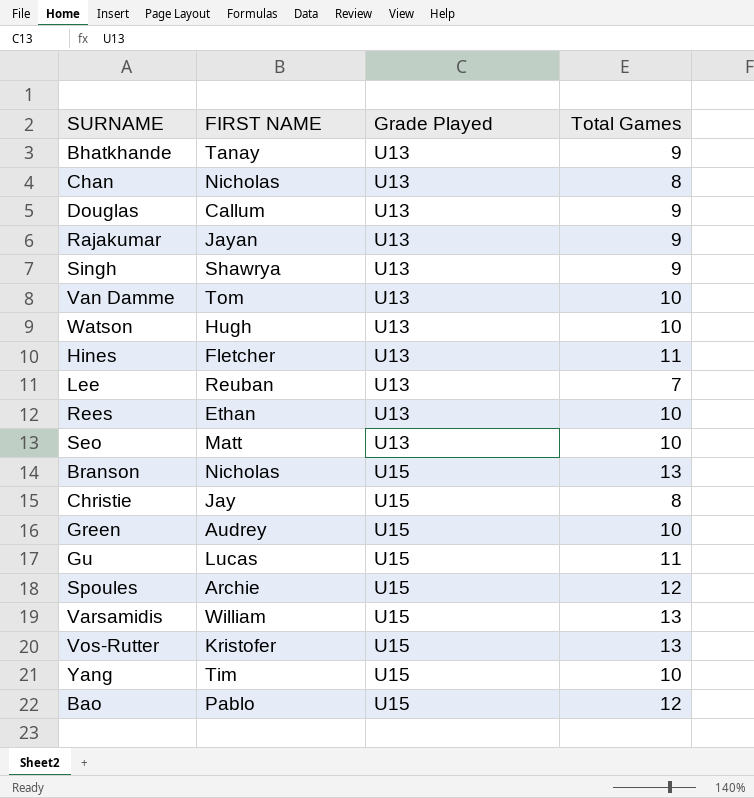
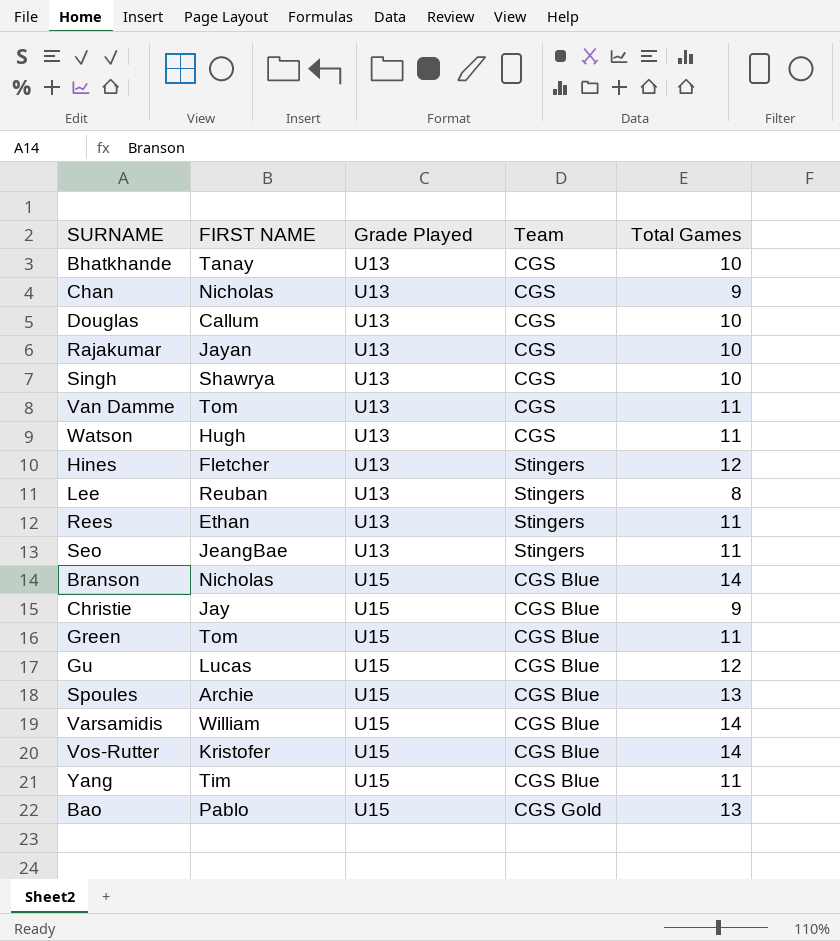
column Team | position: none -> 4
Bhatkhande | Total Games: 9 -> 10
Chan | Total Games: 8 -> 9
Douglas | Total Games: 9 -> 10
Rajakumar | Total Games: 9 -> 10
Singh | Total Games: 9 -> 10
Van Damme | Total Games: 10 -> 11
Watson | Total Games: 10 -> 11
Hines | Total Games: 11 -> 12
Lee | Total Games: 7 -> 8
Rees | Total Games: 10 -> 11
Seo | FIRST NAME: Matt -> JeangBae
Seo | Total Games: 10 -> 11
Branson | Total Games: 13 -> 14
Christie | Total Games: 8 -> 9
Green | FIRST NAME: Audrey -> Tom
Green | Total Games: 10 -> 11
Gu | Total Games: 11 -> 12
Spoules | Total Games: 12 -> 13
Varsamidis | Total Games: 13 -> 14
Vos-Rutter | Total Games: 13 -> 14
Yang | Total Games: 10 -> 11
Bao | Total Games: 12 -> 13

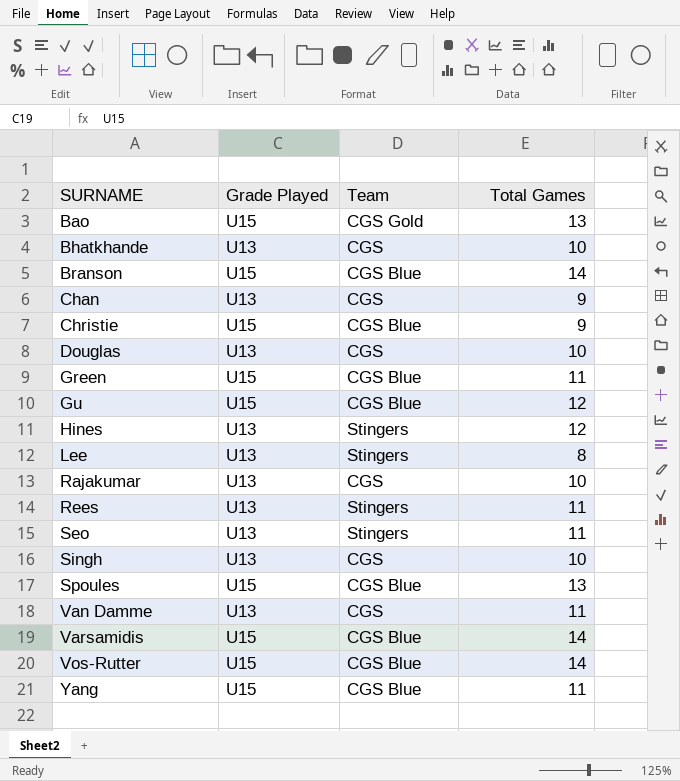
row order: Grade Played ascending -> SURNAME ascending
column FIRST NAME | position: 2 -> none
row Watson: Hugh | U13 | CGS | 11 -> none

